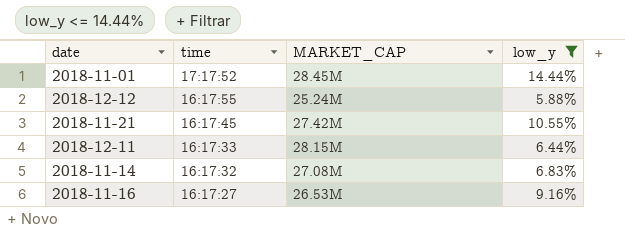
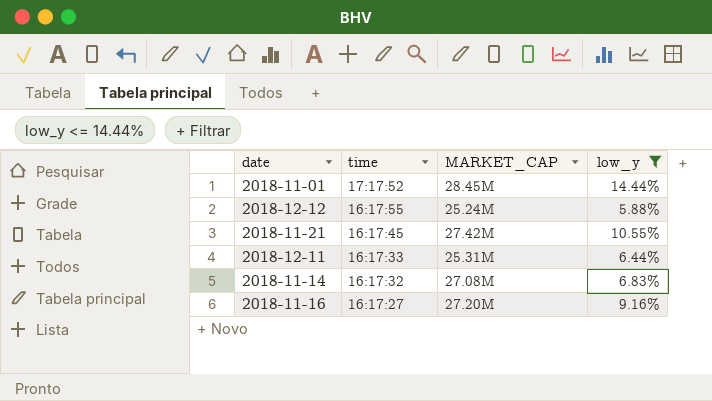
2018-12-11 | MARKET_CAP: 28.15M -> 25.31M
2018-11-16 | MARKET_CAP: 26.53M -> 27.20M

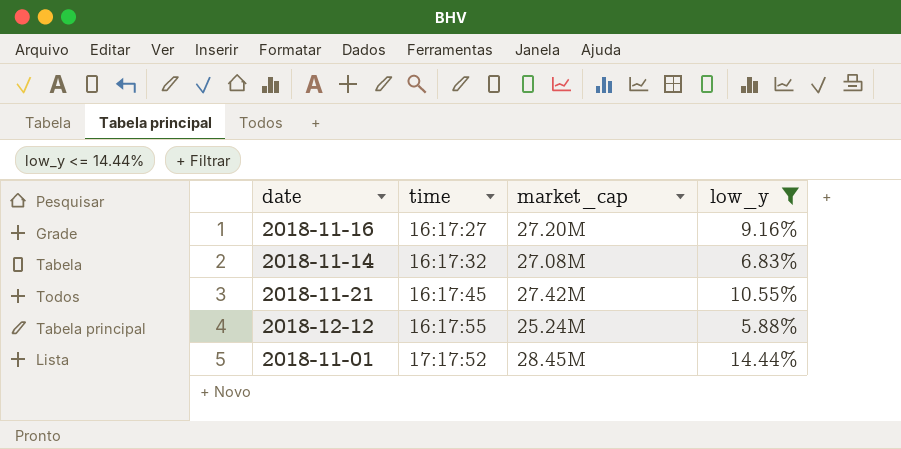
row order: time descending -> time ascending
column name: MARKET_CAP -> market_cap
row 2018-12-11: 16:17:33 | 25.31M | 6.44% -> none

